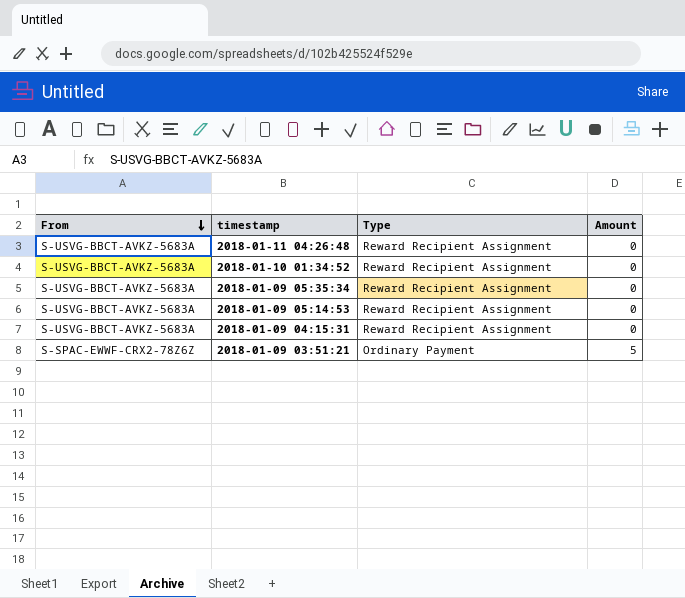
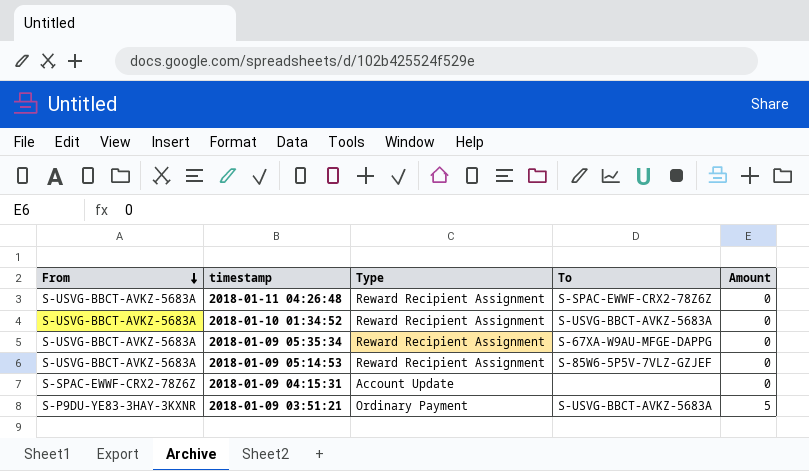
column To | position: none -> 4
2018-01-09 04:15:31 | From: S-USVG-BBCT-AVKZ-5683A -> S-SPAC-EWWF-CRX2-78Z6Z
2018-01-09 04:15:31 | Type: Reward Recipient Assignment -> Account Update
2018-01-09 03:51:21 | From: S-SPAC-EWWF-CRX2-78Z6Z -> S-P9DU-YE83-3HAY-3KXNR

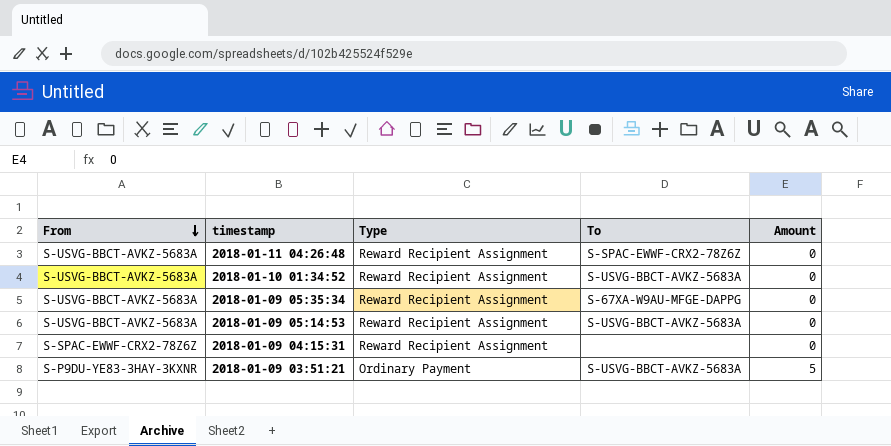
2018-01-09 05:14:53 | To: S-85W6-5P5V-7VLZ-GZJEF -> S-USVG-BBCT-AVKZ-5683A
2018-01-09 04:15:31 | Type: Account Update -> Reward Recipient Assignment

